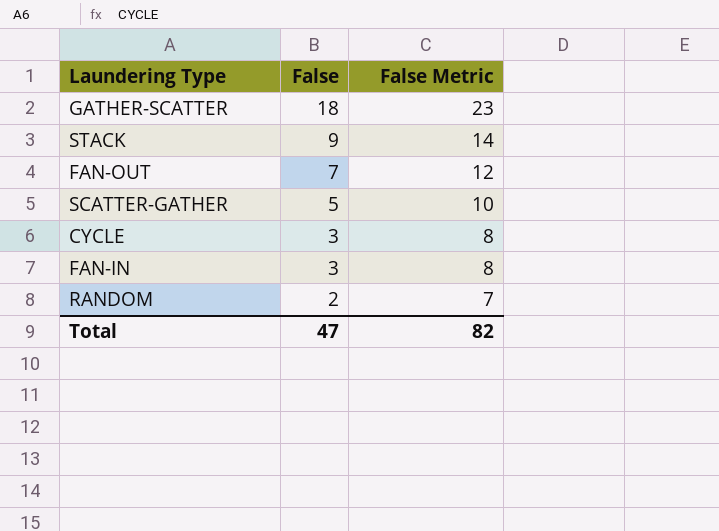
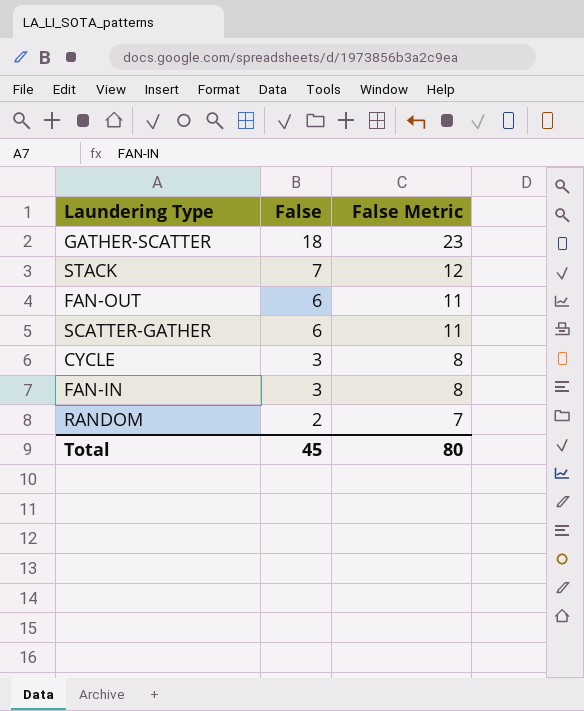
STACK | False: 9 -> 7
STACK | False Metric: 14 -> 12
FAN-OUT | False: 7 -> 6
FAN-OUT | False Metric: 12 -> 11
SCATTER-GATHER | False: 5 -> 6
SCATTER-GATHER | False Metric: 10 -> 11
Total | False: 47 -> 45
Total | False Metric: 82 -> 80

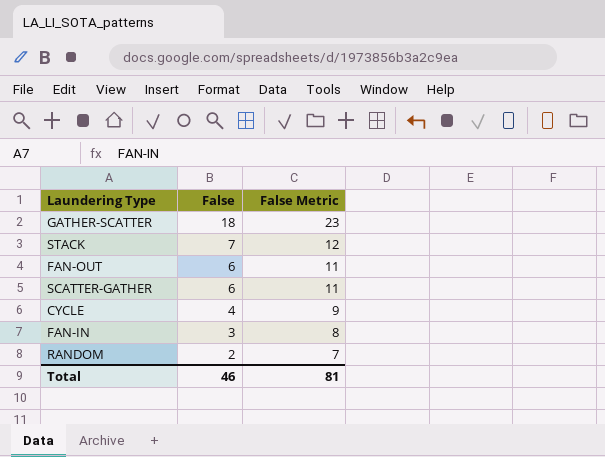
CYCLE | False: 3 -> 4
CYCLE | False Metric: 8 -> 9
Total | False: 45 -> 46
Total | False Metric: 80 -> 81

